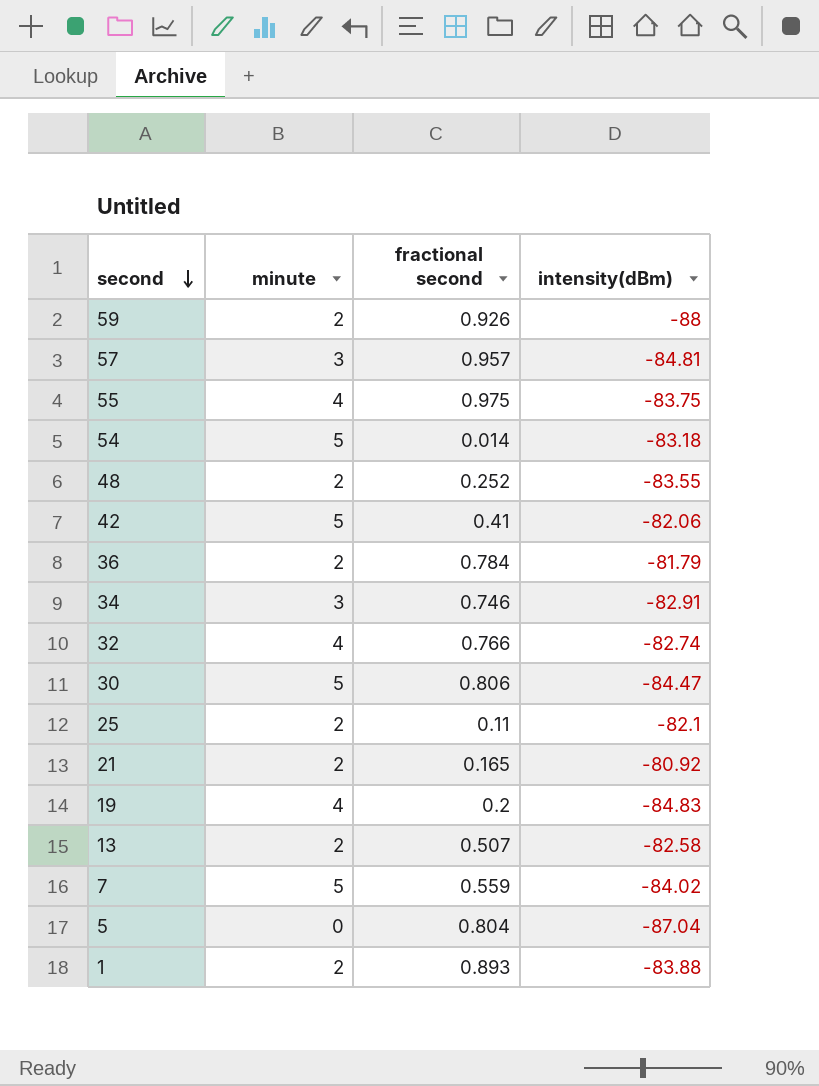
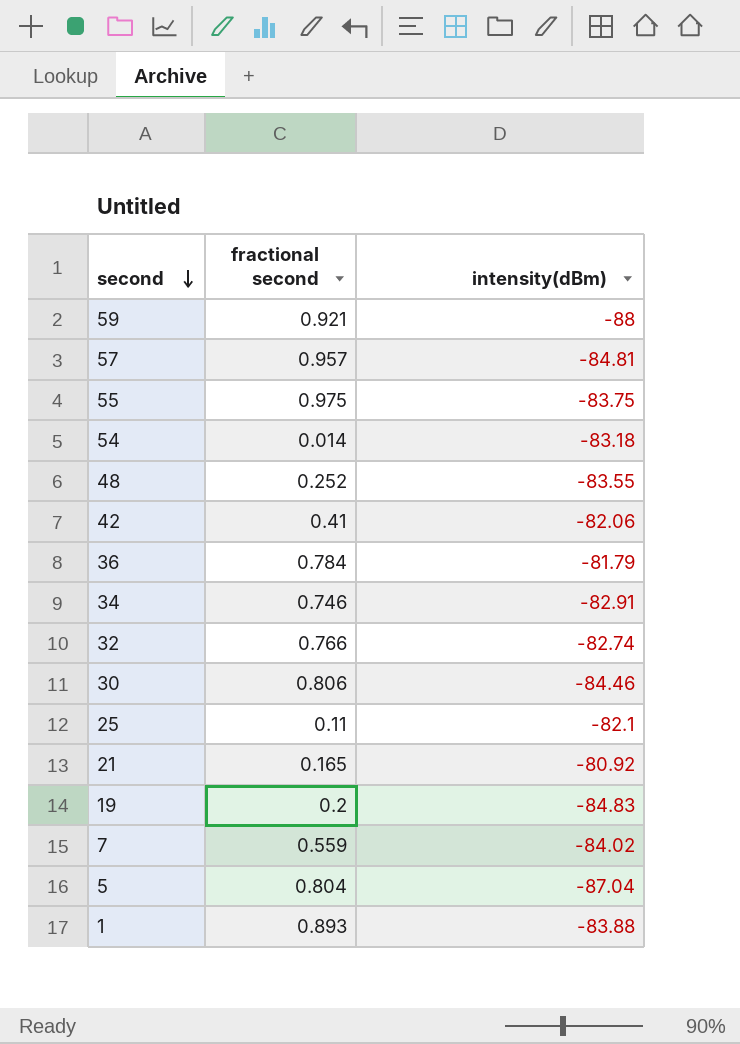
column minute | position: 2 -> none
row 13: 2 | 0.507 | -82.58 -> none
59 | fractional second: 0.926 -> 0.921
30 | intensity(dBm): -84.47 -> -84.46

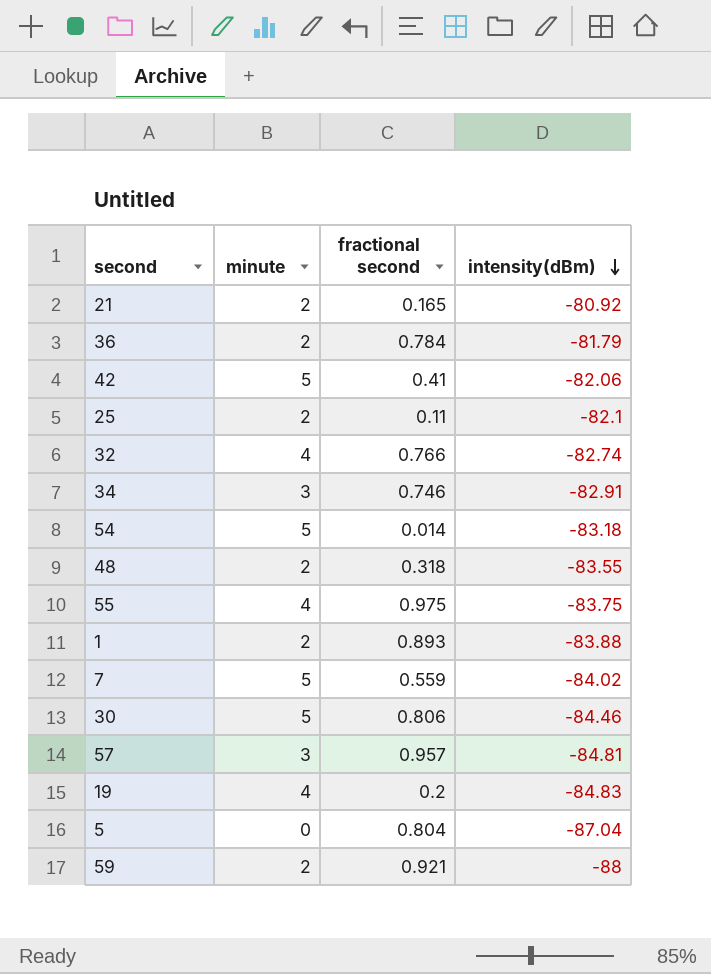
row order: second descending -> intensity(dBm) descending
column minute | position: none -> 2
48 | fractional second: 0.252 -> 0.318

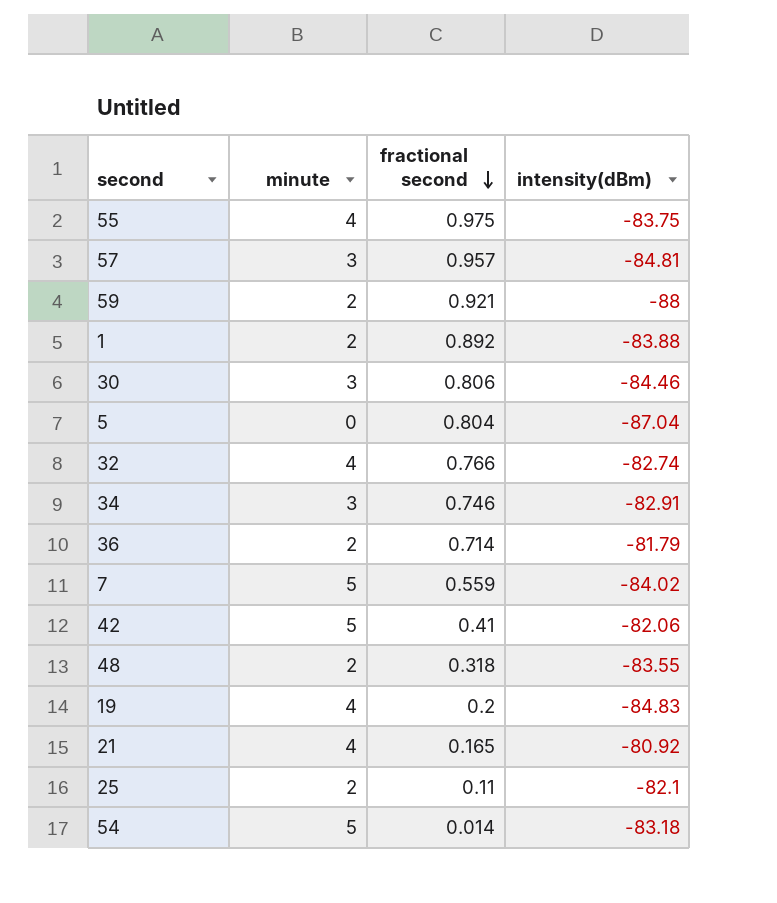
row order: intensity(dBm) descending -> fractional second descending
1 | fractional second: 0.893 -> 0.892
30 | minute: 5 -> 3
36 | fractional second: 0.784 -> 0.714
21 | minute: 2 -> 4

